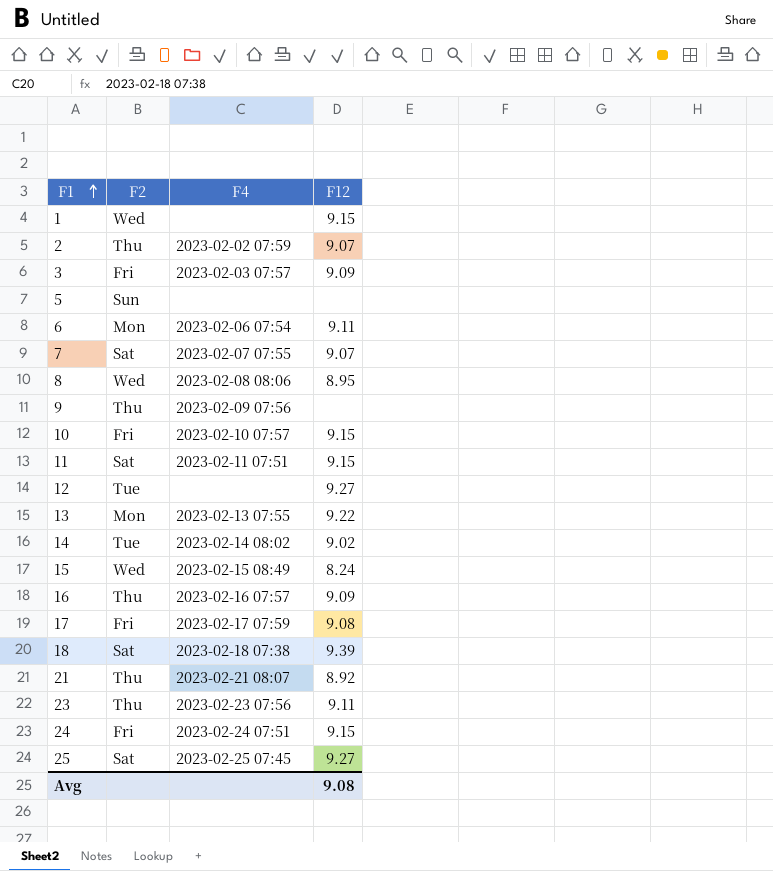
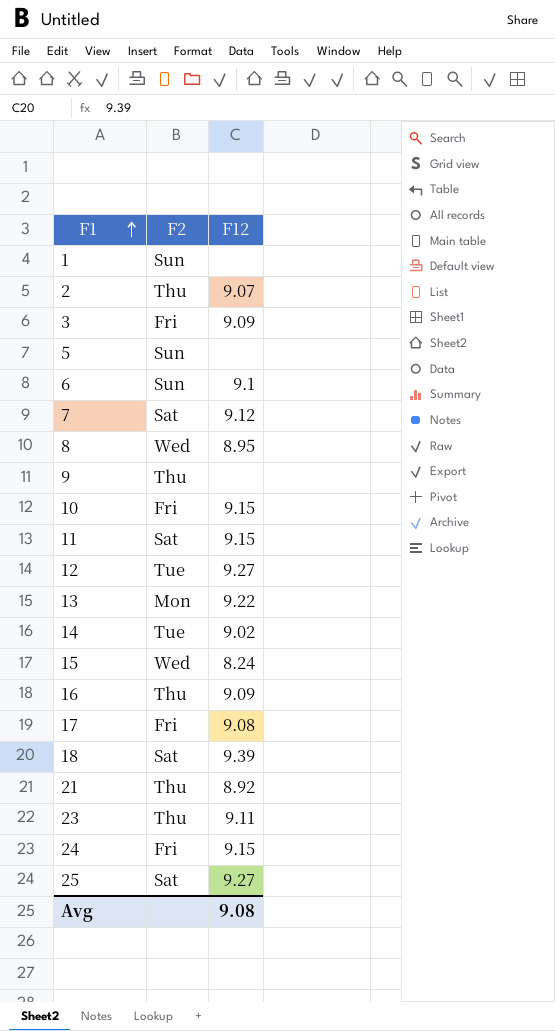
column F4 | position: 3 -> none
1 | F2: Wed -> Sun
1 | F12: 9.15 -> none
6 | F2: Mon -> Sun
6 | F12: 9.11 -> 9.1
7 | F12: 9.07 -> 9.12

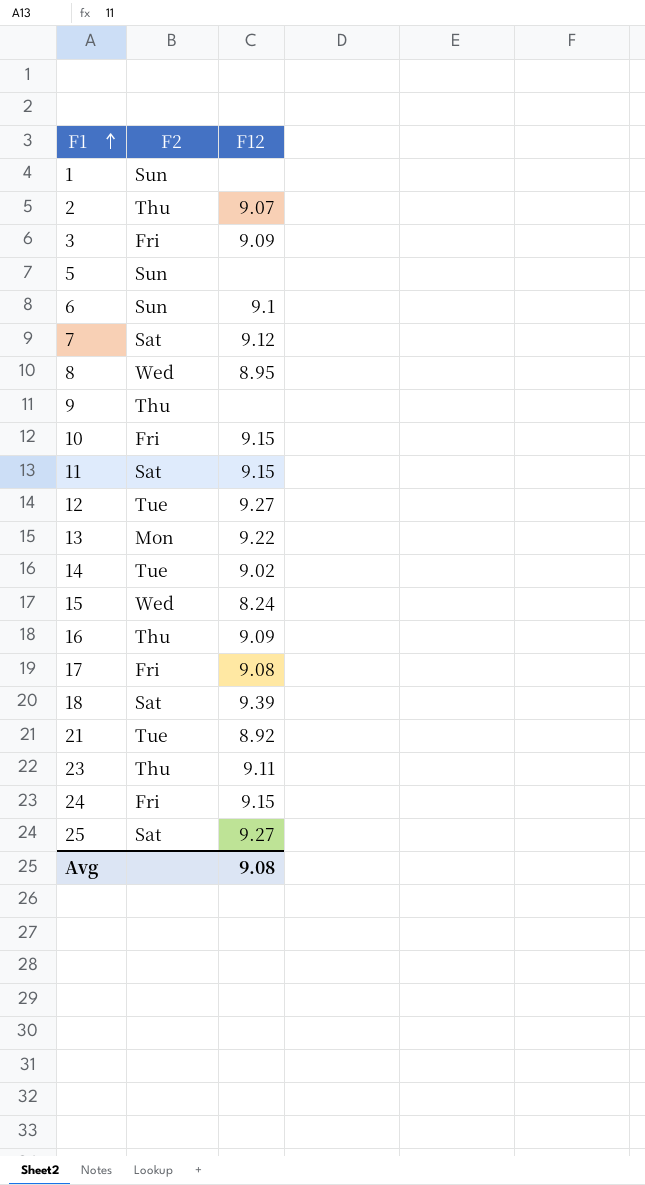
21 | F2: Thu -> Tue

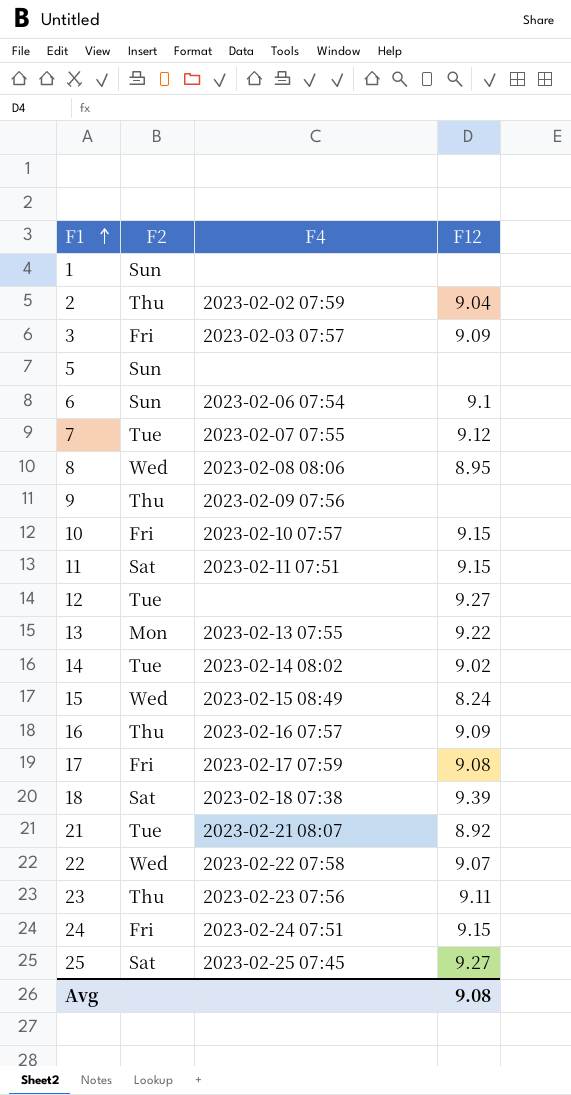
column F4 | position: none -> 3
2 | F12: 9.07 -> 9.04
7 | F2: Sat -> Tue
row 22: none -> Wed | 2023-02-22 07:58 | 9.07

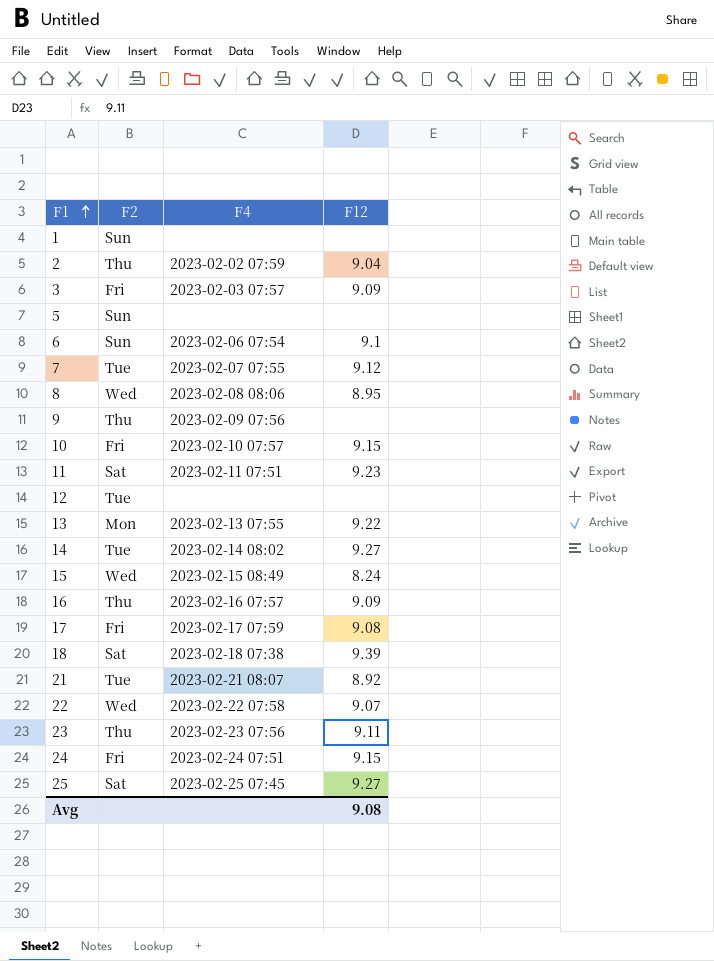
11 | F12: 9.15 -> 9.23
12 | F12: 9.27 -> none
14 | F12: 9.02 -> 9.27

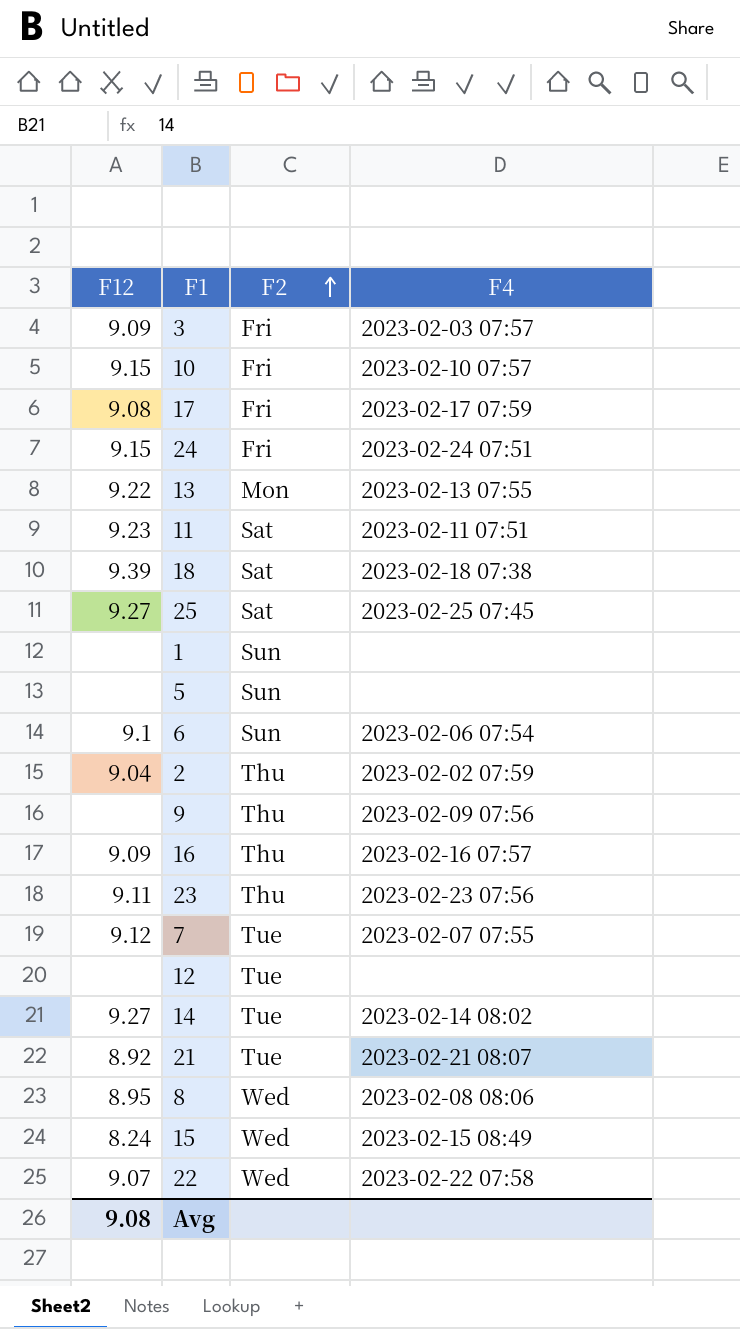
row order: F1 ascending -> F2 ascending
column F12 | position: 4 -> 1

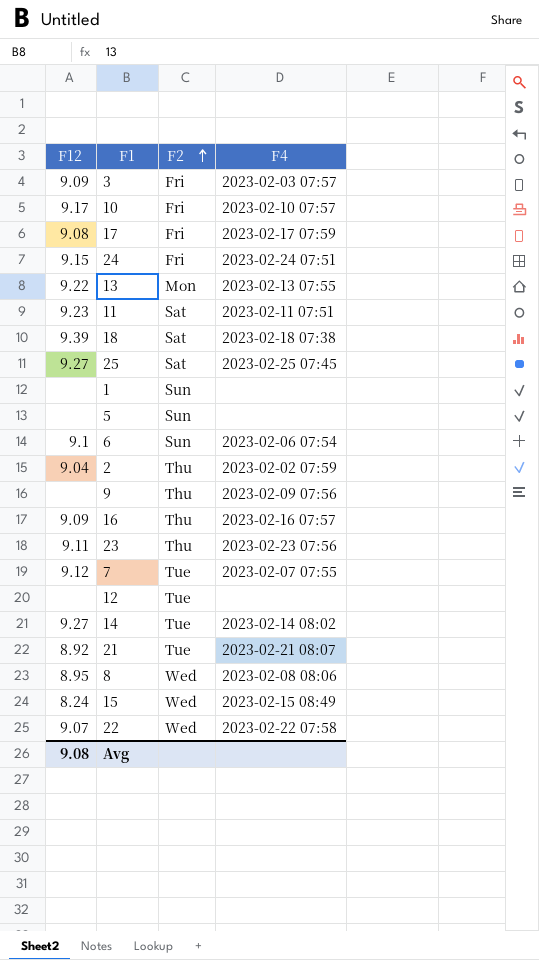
10 | F12: 9.15 -> 9.17

